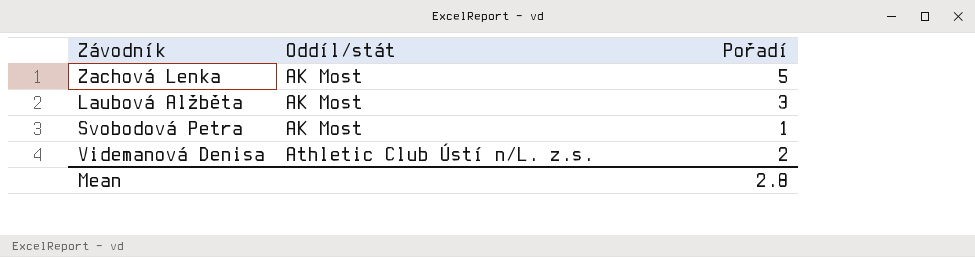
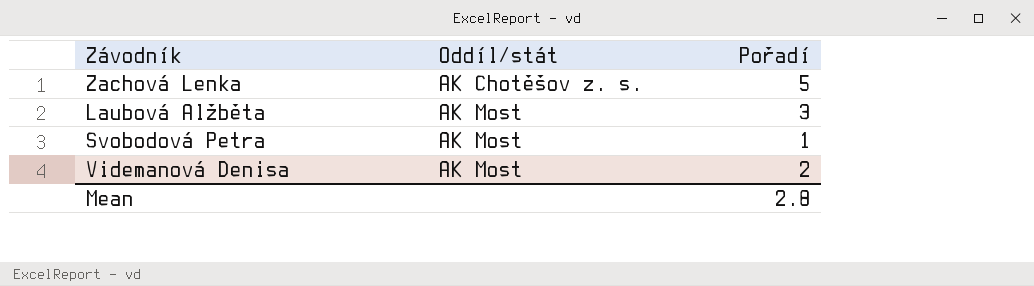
Zachová Lenka | Oddíl/stát: AK Most -> AK Chotěšov z. s.
Videmanová Denisa | Oddíl/stát: Athletic Club Ústí n/L. z.s. -> AK Most

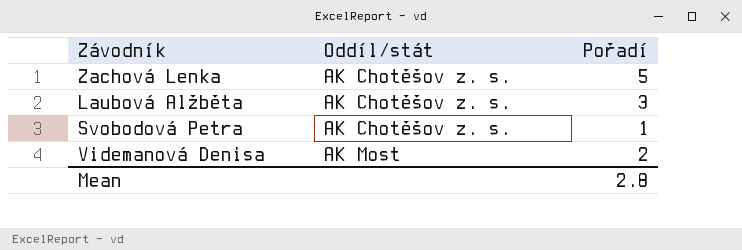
Laubová Alžběta | Oddíl/stát: AK Most -> AK Chotěšov z. s.
Svobodová Petra | Oddíl/stát: AK Most -> AK Chotěšov z. s.

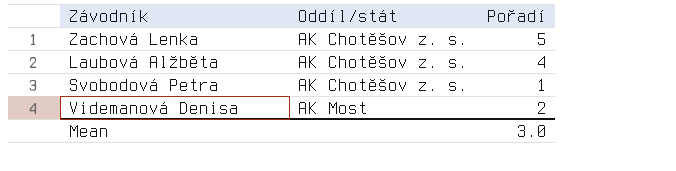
Laubová Alžběta | Pořadí: 3 -> 4
Mean | Pořadí: 2.8 -> 3.0

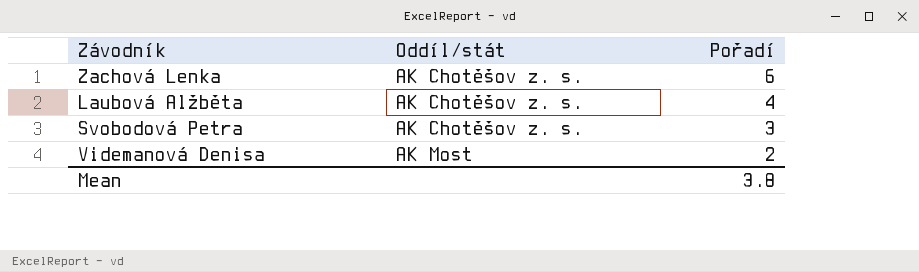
Zachová Lenka | Pořadí: 5 -> 6
Svobodová Petra | Pořadí: 1 -> 3
Mean | Pořadí: 3.0 -> 3.8

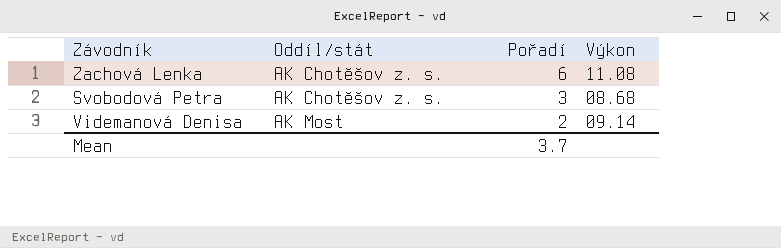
column Výkon | position: none -> 4
row Laubová Alžběta: AK Chotěšov z. s. | 4 -> none
Mean | Pořadí: 3.8 -> 3.7

